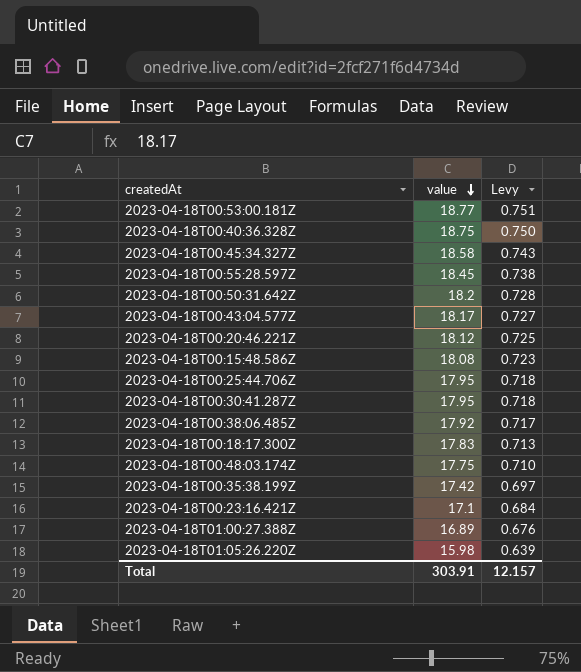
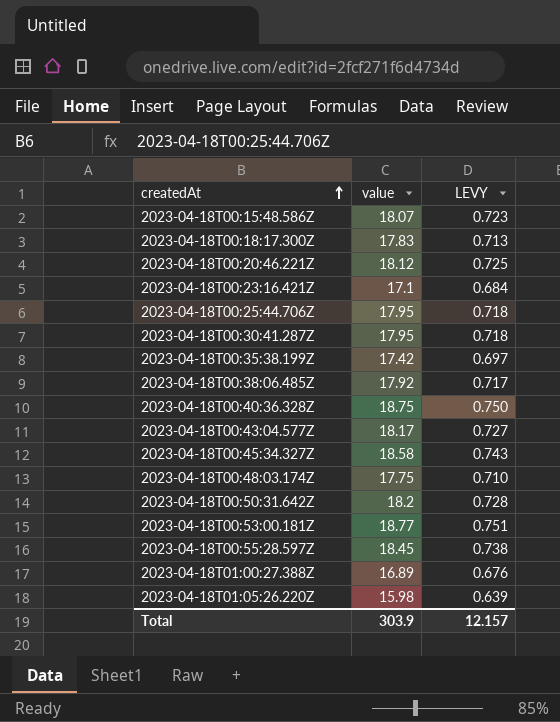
row order: value descending -> createdAt ascending
column name: Levy -> LEVY
2023-04-18T00:15:48.586Z | value: 18.08 -> 18.07
Total | value: 303.91 -> 303.9

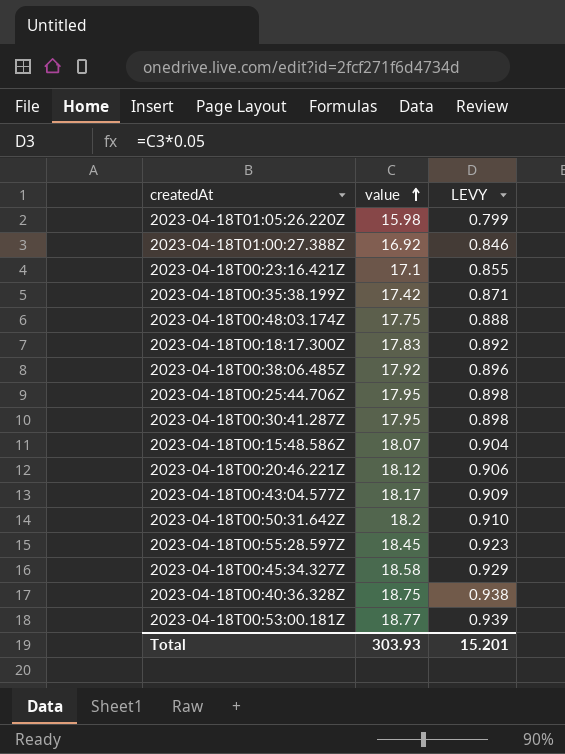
row order: createdAt ascending -> value ascending
column LEVY | formula: [value] * 0.04 -> [value] * 0.05
2023-04-18T01:00:27.388Z | value: 16.89 -> 16.92
Total | value: 303.9 -> 303.93
Total | LEVY: 12.157 -> 15.201

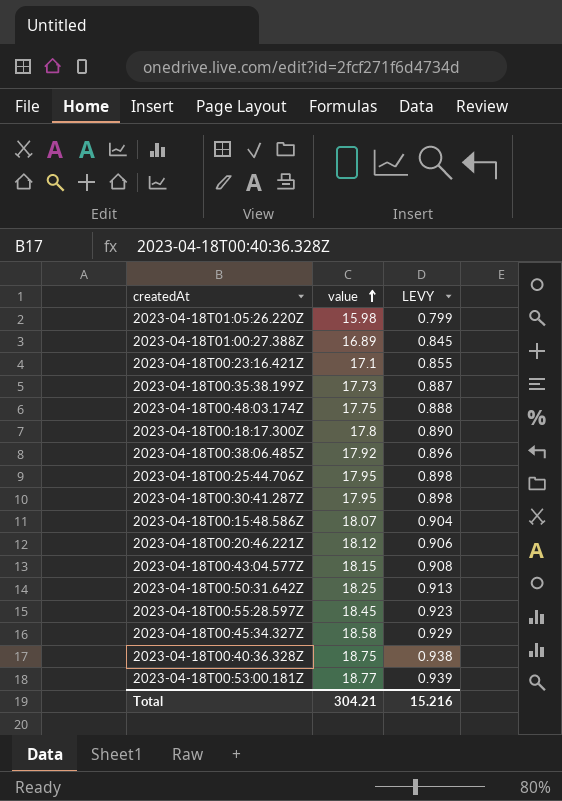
2023-04-18T01:00:27.388Z | value: 16.92 -> 16.89
2023-04-18T01:00:27.388Z | LEVY: 0.846 -> 0.845
2023-04-18T00:35:38.199Z | value: 17.42 -> 17.73
2023-04-18T00:35:38.199Z | LEVY: 0.871 -> 0.887
2023-04-18T00:18:17.300Z | value: 17.83 -> 17.8
2023-04-18T00:18:17.300Z | LEVY: 0.892 -> 0.890
2023-04-18T00:43:04.577Z | value: 18.17 -> 18.15
2023-04-18T00:43:04.577Z | LEVY: 0.909 -> 0.908
2023-04-18T00:50:31.642Z | value: 18.2 -> 18.25
2023-04-18T00:50:31.642Z | LEVY: 0.910 -> 0.913
Total | value: 303.93 -> 304.21
Total | LEVY: 15.201 -> 15.216

